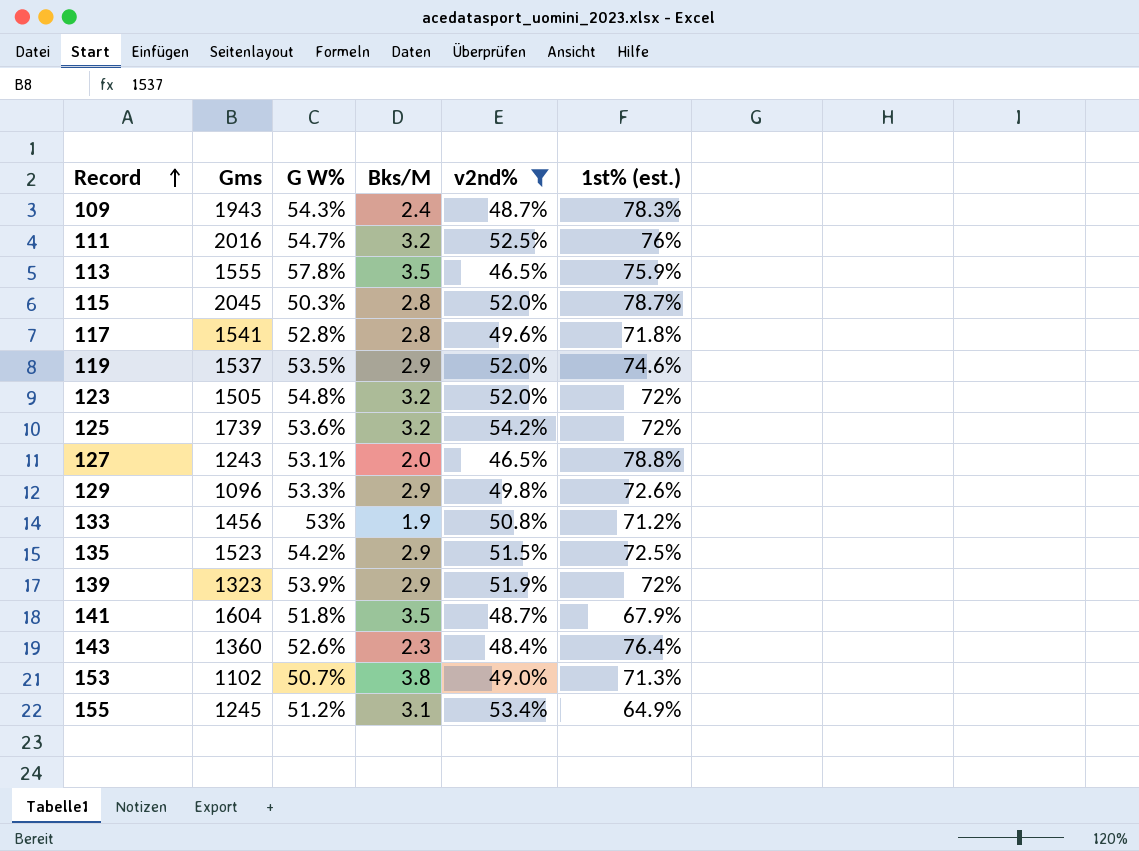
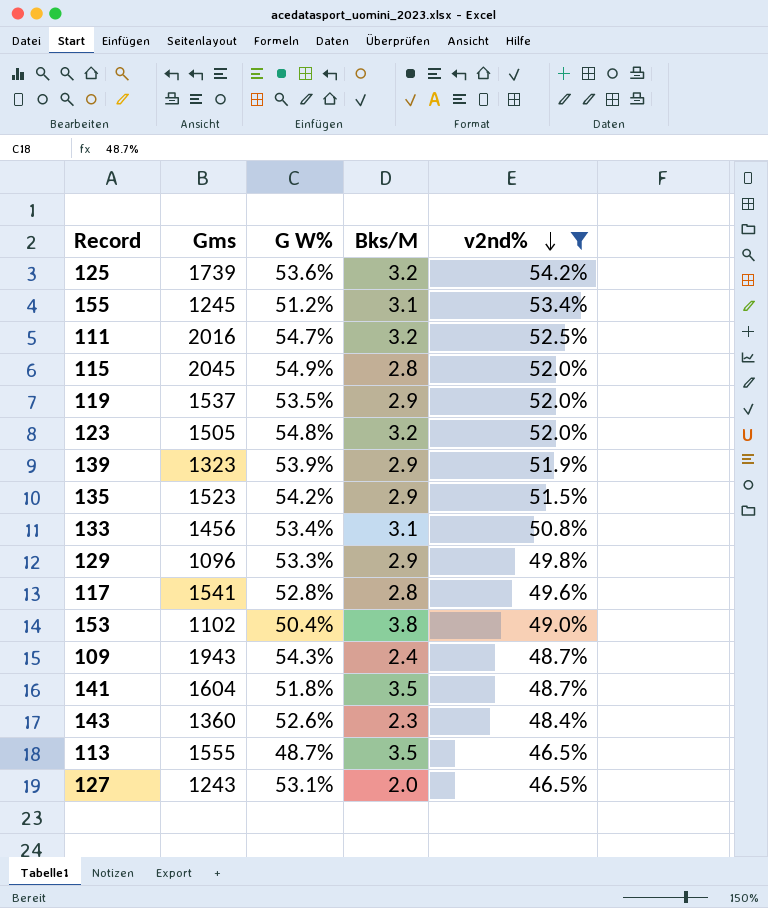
row order: Record ascending -> v2nd% descending
column 1st% (est.) | position: 6 -> none
115 | G W%: 50.3% -> 54.9%
133 | G W%: 53% -> 53.4%
133 | Bks/M: 1.9 -> 3.1
153 | G W%: 50.7% -> 50.4%
113 | G W%: 57.8% -> 48.7%

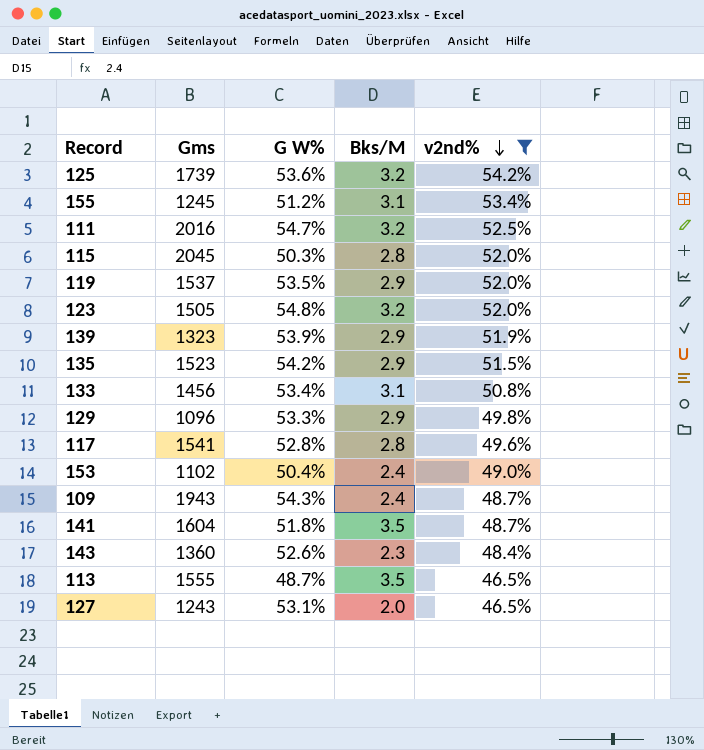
115 | G W%: 54.9% -> 50.3%
153 | Bks/M: 3.8 -> 2.4

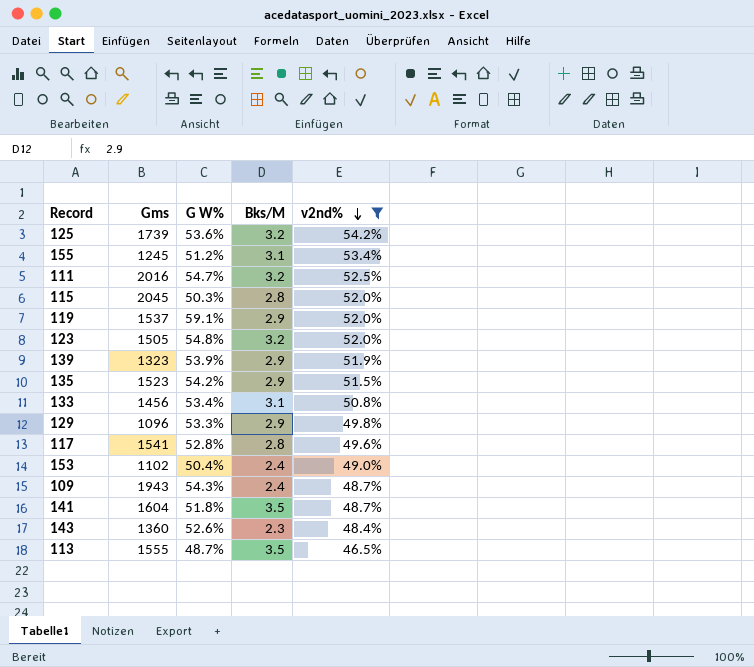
row 127: 1243 | 53.1% | 2.0 | 46.5% -> none
119 | G W%: 53.5% -> 59.1%

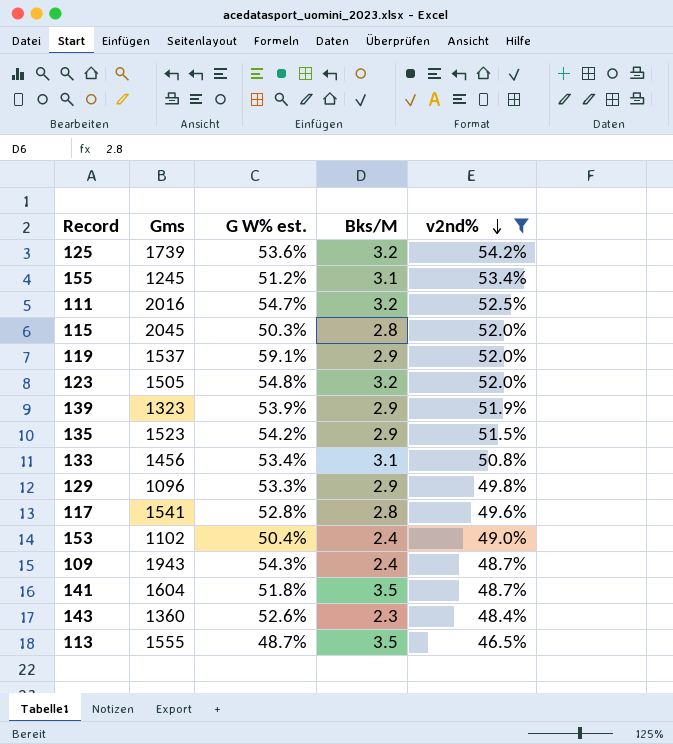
column name: G W% -> G W% est.

